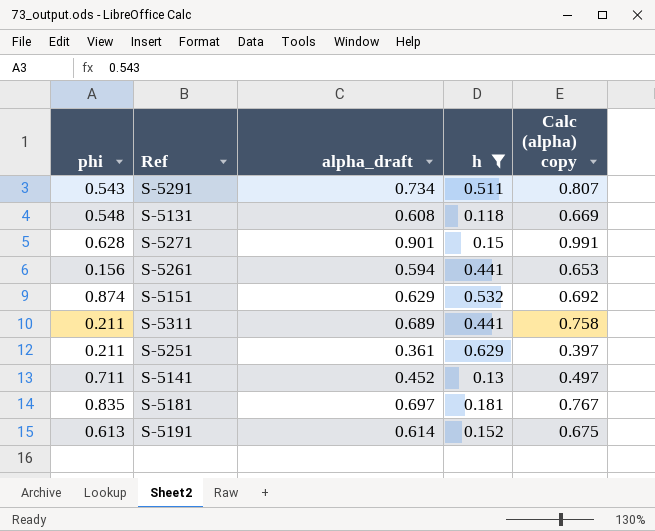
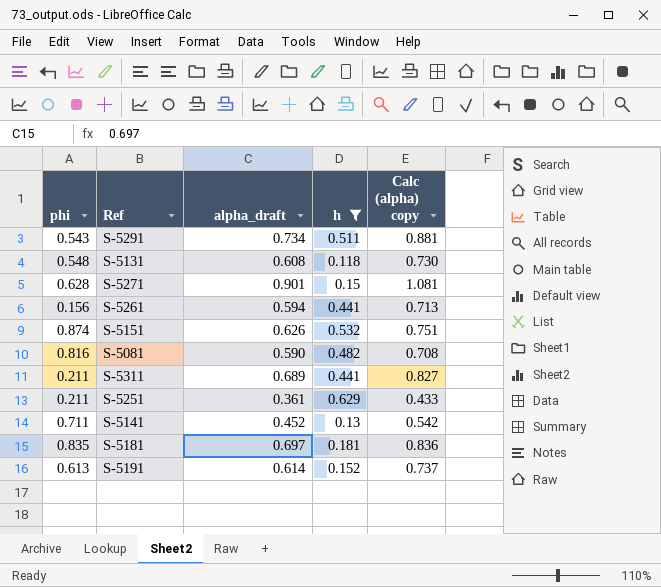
column Calc (alpha) copy | formula: [alpha_draft] * 1.1 -> [alpha_draft] * 1.2
S-5151 | alpha_draft: 0.629 -> 0.626
row S-5081: none -> 0.816 | 0.590 | 0.482 | 0.708

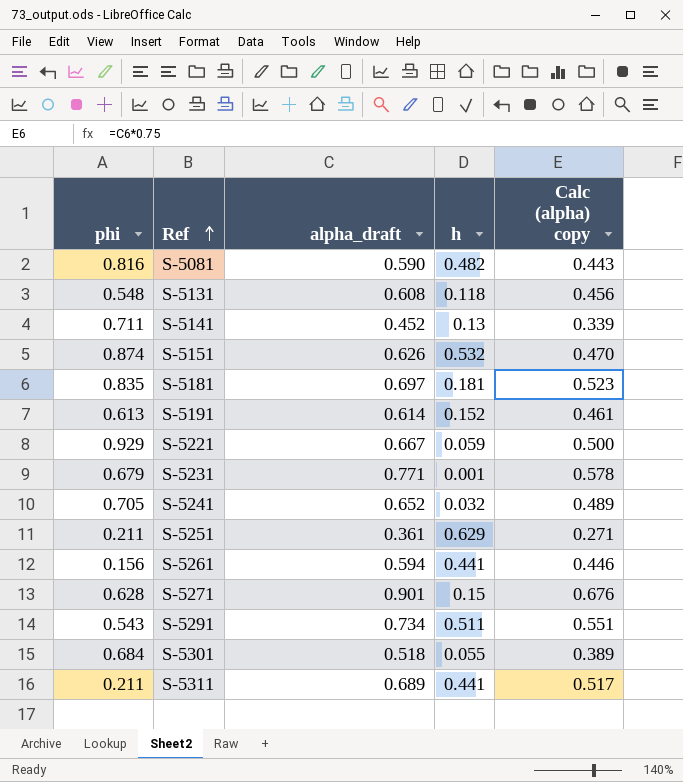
filter: h >= 0.118 -> none
row order: none -> Ref ascending
column Calc (alpha) copy | formula: [alpha_draft] * 1.2 -> [alpha_draft] * 0.75

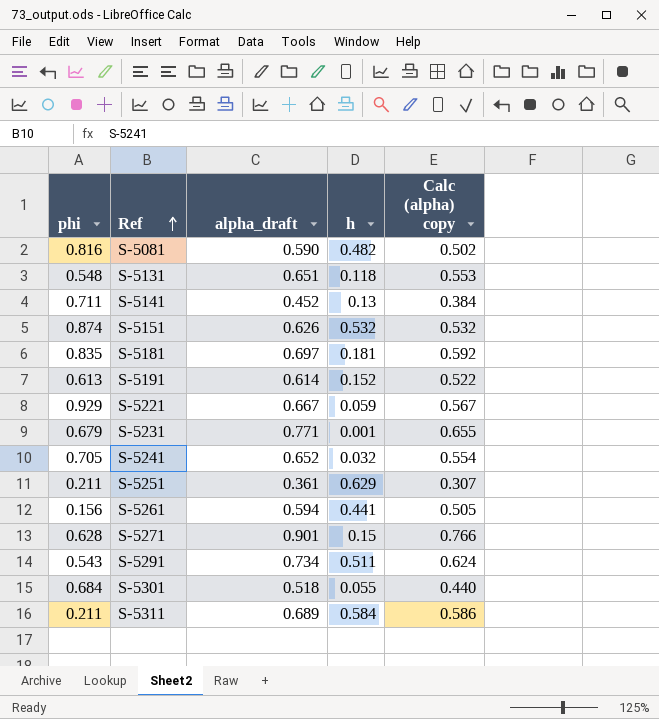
column Calc (alpha) copy | formula: [alpha_draft] * 0.75 -> [alpha_draft] * 0.85
S-5131 | alpha_draft: 0.608 -> 0.651
S-5311 | h: 0.441 -> 0.584

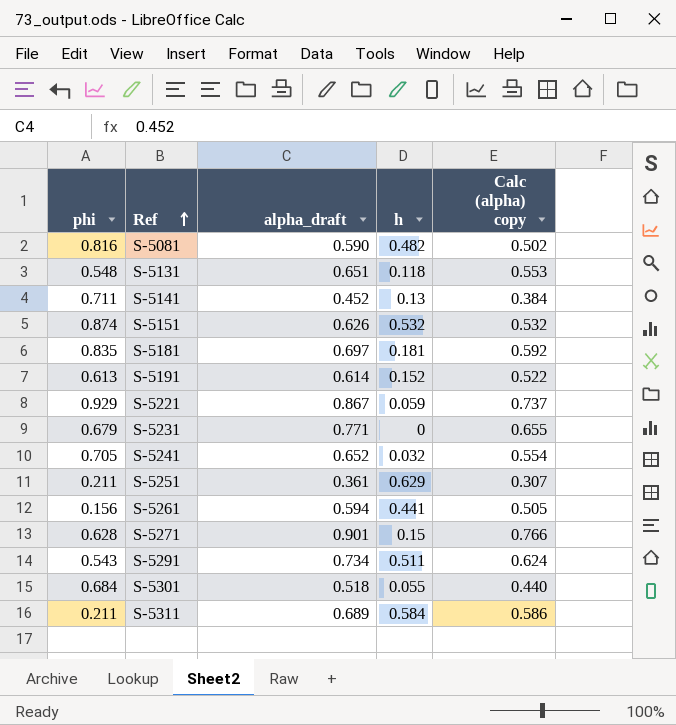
S-5221 | alpha_draft: 0.667 -> 0.867
S-5221 | Calc (alpha) copy: 0.567 -> 0.737
S-5231 | h: 0.001 -> 0

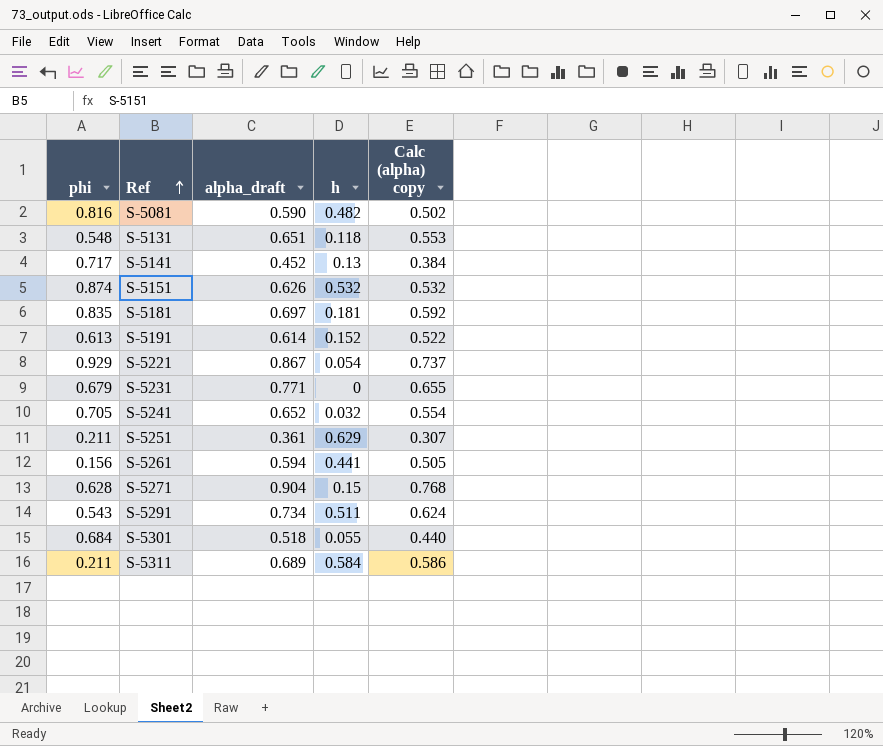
S-5141 | phi: 0.711 -> 0.717
S-5221 | h: 0.059 -> 0.054
S-5271 | alpha_draft: 0.901 -> 0.904
S-5271 | Calc (alpha) copy: 0.766 -> 0.768

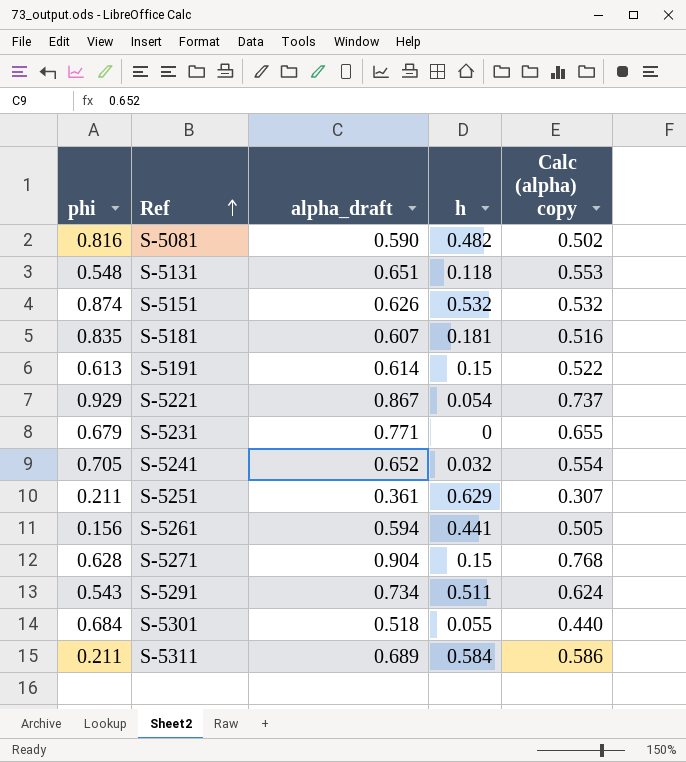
row S-5141: 0.717 | 0.452 | 0.13 | 0.384 -> none
S-5181 | alpha_draft: 0.697 -> 0.607
S-5181 | Calc (alpha) copy: 0.592 -> 0.516
S-5191 | h: 0.152 -> 0.15

